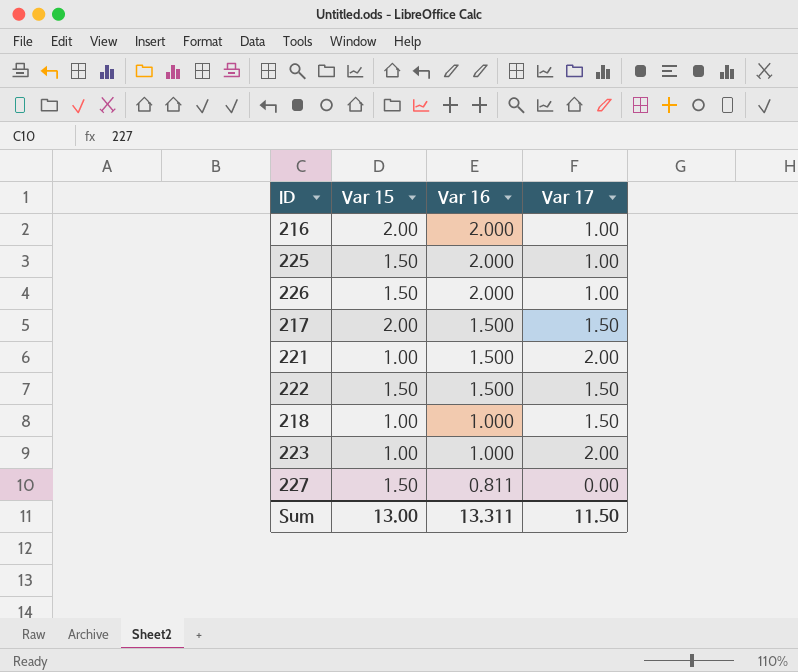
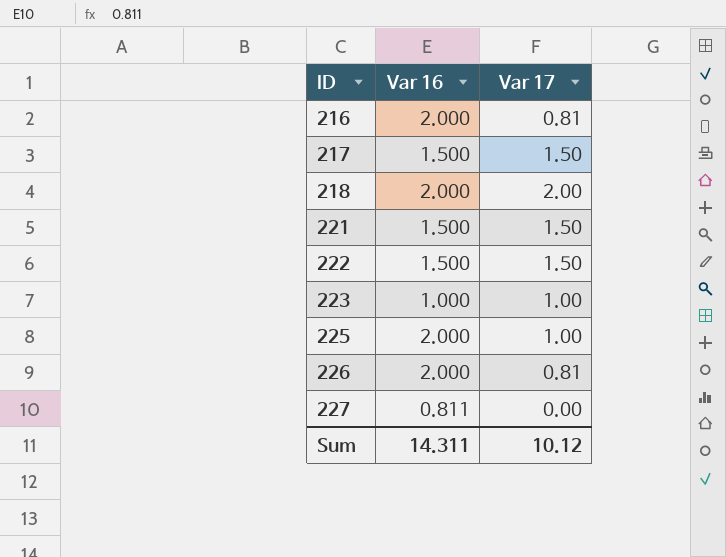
row order: Var 16 descending -> ID ascending
column Var 15 | position: 2 -> none
216 | Var 17: 1.00 -> 0.81
218 | Var 16: 1.000 -> 2.000
218 | Var 17: 1.50 -> 2.00
221 | Var 17: 2.00 -> 1.50
223 | Var 17: 2.00 -> 1.00
226 | Var 17: 1.00 -> 0.81
Sum | Var 16: 13.311 -> 14.311
Sum | Var 17: 11.50 -> 10.12

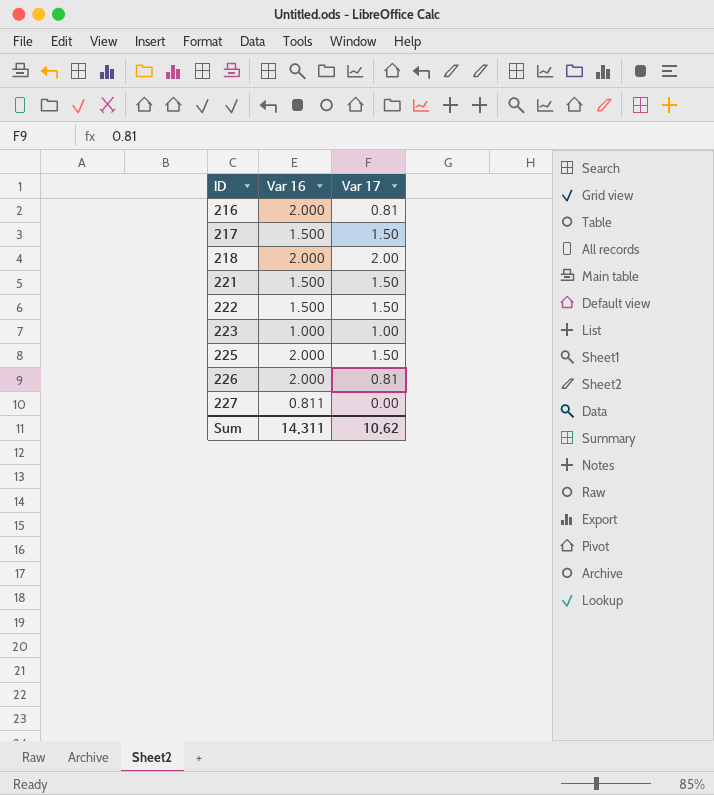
225 | Var 17: 1.00 -> 1.50
Sum | Var 17: 10.12 -> 10.62

